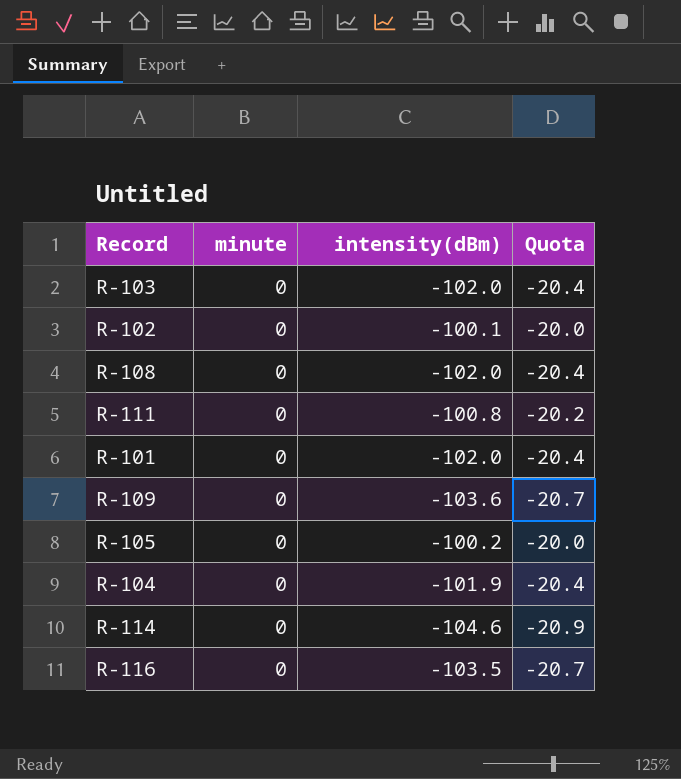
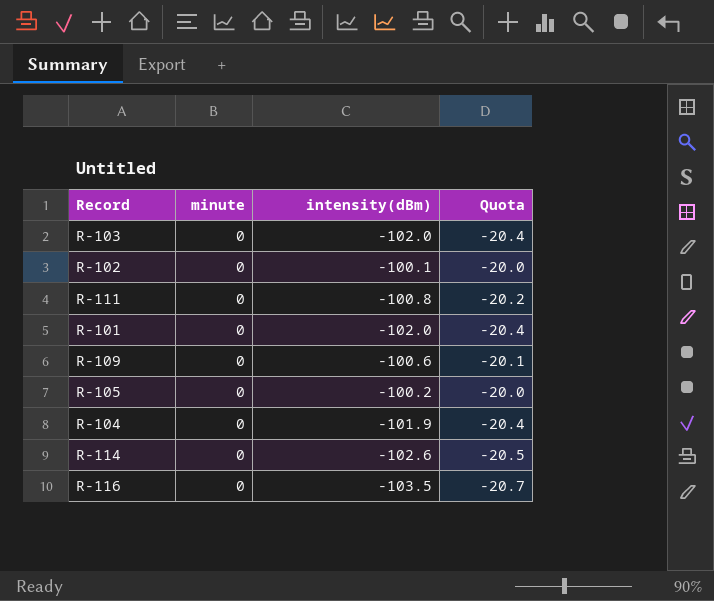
row R-108: 0 | -102.0 | -20.4 -> none
R-109 | intensity(dBm): -103.6 -> -100.6
R-109 | Quota: -20.7 -> -20.1
R-114 | intensity(dBm): -104.6 -> -102.6
R-114 | Quota: -20.9 -> -20.5

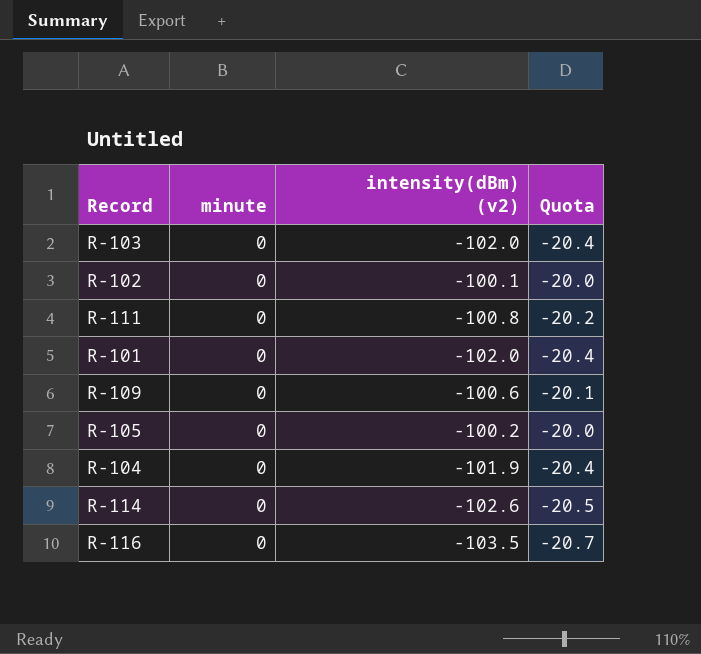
column name: intensity(dBm) -> intensity(dBm) (v2)

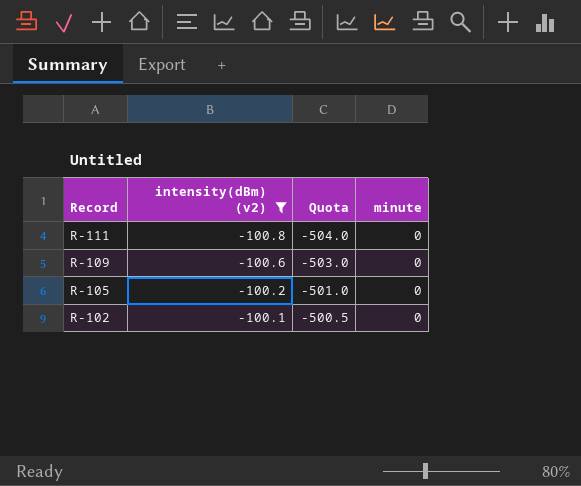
filter: none -> intensity(dBm) (v2) >= -100.8
row order: none -> Record descending
column Quota | formula: [intensity(dBm) (v2)] * 0.2 -> [intensity(dBm) (v2)] * 5
column minute | position: 2 -> 4

